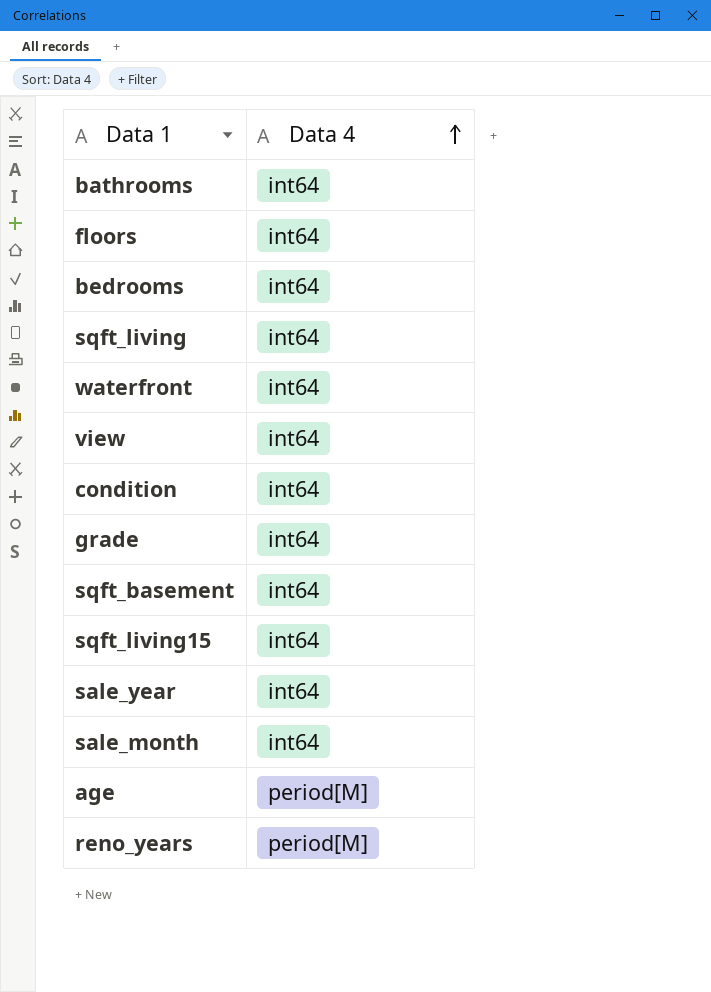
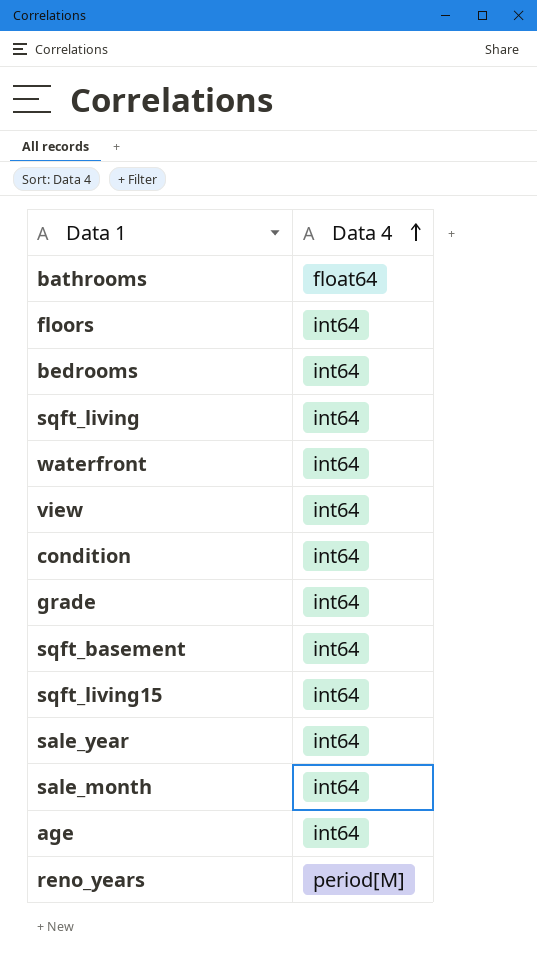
bathrooms | Data 4: int64 -> float64
age | Data 4: period[M] -> int64

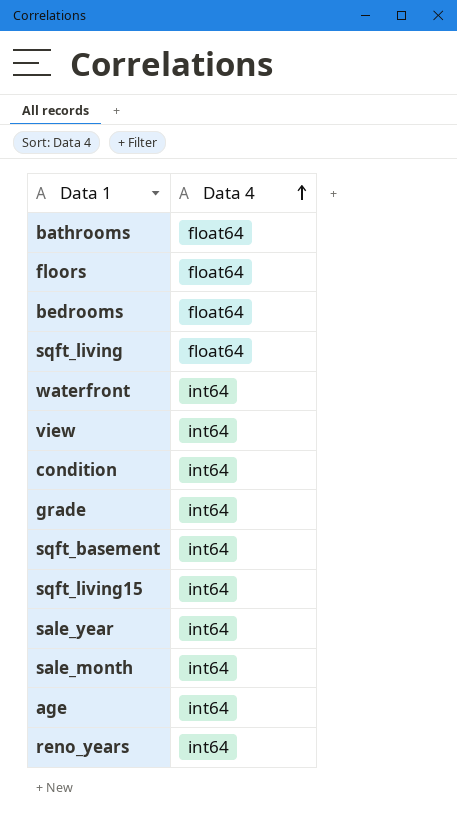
floors | Data 4: int64 -> float64
bedrooms | Data 4: int64 -> float64
sqft_living | Data 4: int64 -> float64
reno_years | Data 4: period[M] -> int64

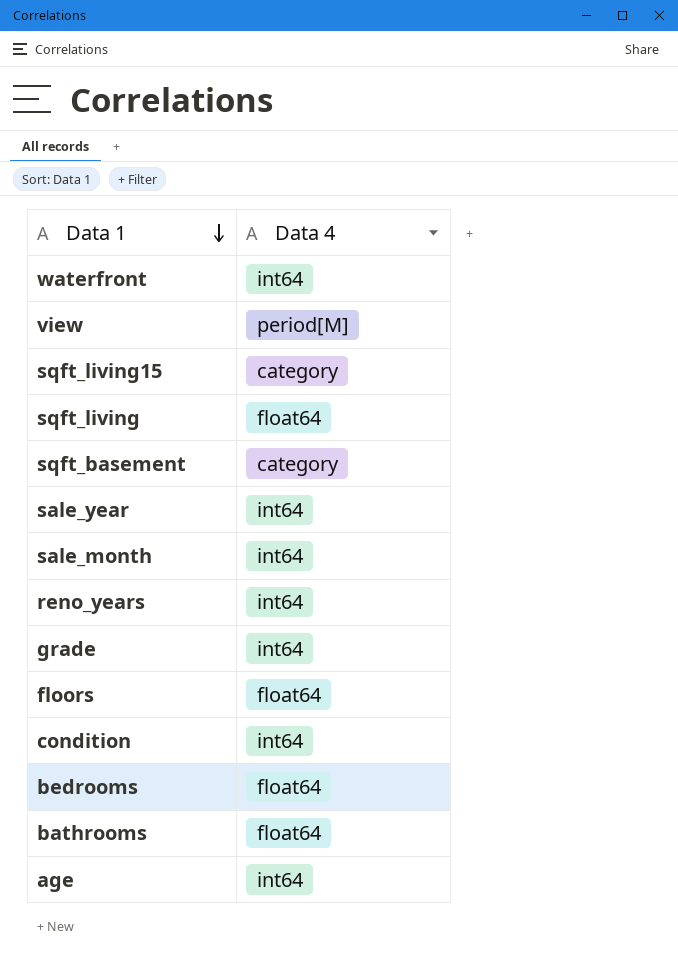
row order: Data 4 ascending -> Data 1 descending
view | Data 4: int64 -> period[M]
sqft_living15 | Data 4: int64 -> category
sqft_basement | Data 4: int64 -> category

